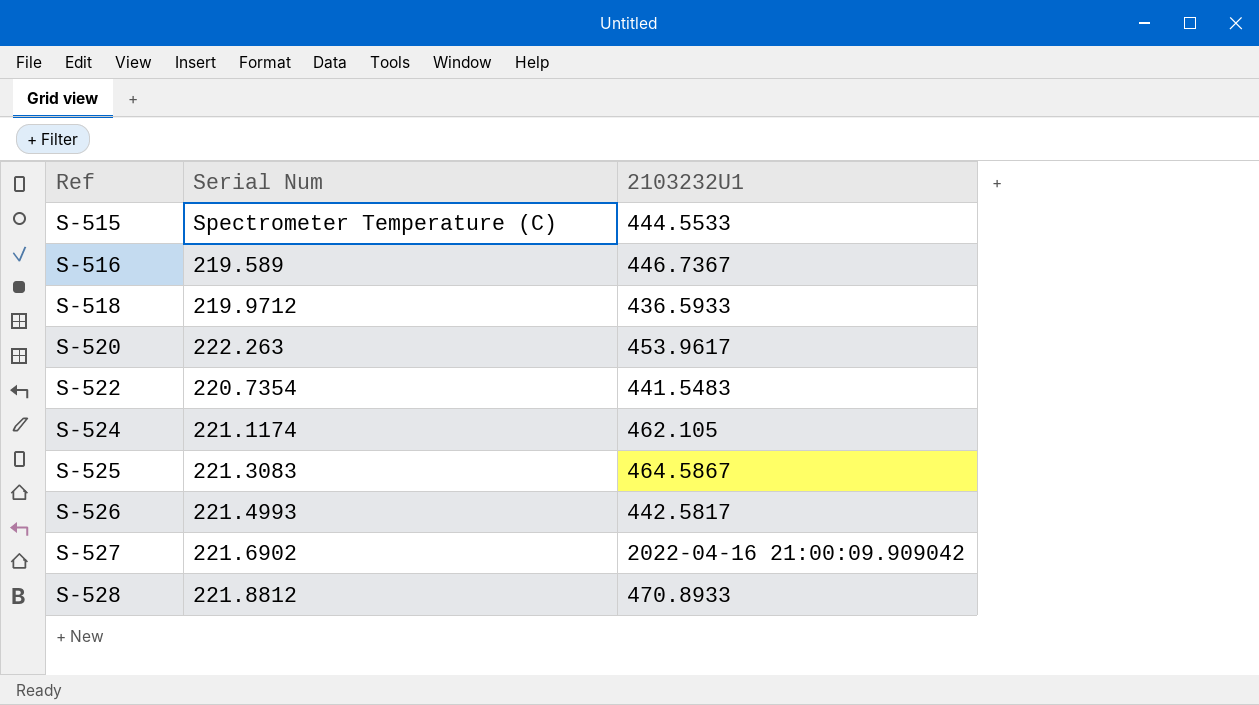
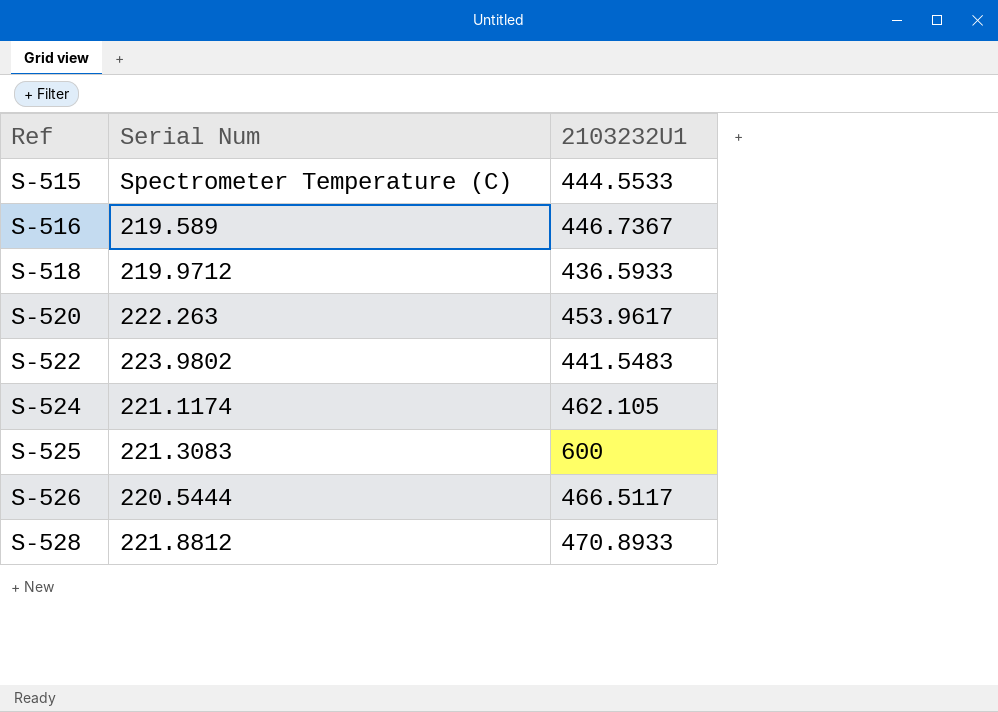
row S-527: 221.6902 | 2022-04-16 21:00:09.909042 -> none
S-522 | Serial Num: 220.7354 -> 223.9802
S-525 | 2103232U1: 464.5867 -> 600
S-526 | Serial Num: 221.4993 -> 220.5444
S-526 | 2103232U1: 442.5817 -> 466.5117

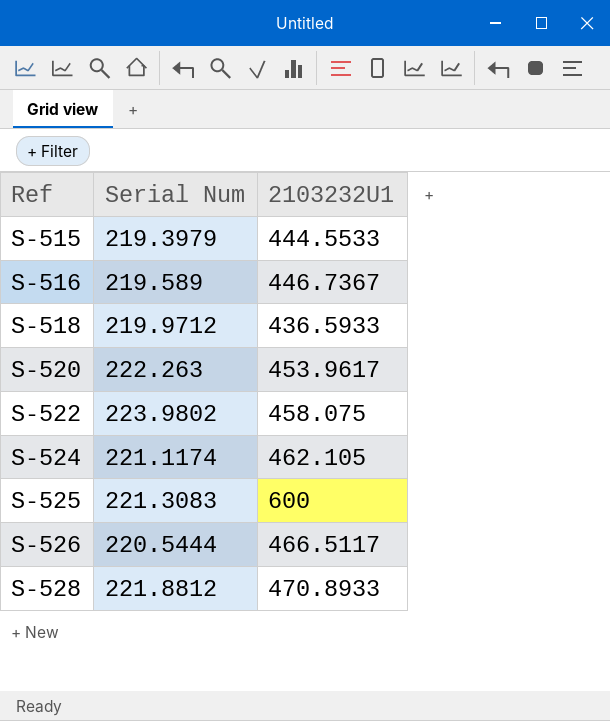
S-515 | Serial Num: Spectrometer Temperature (C) -> 219.3979
S-522 | 2103232U1: 441.5483 -> 458.075

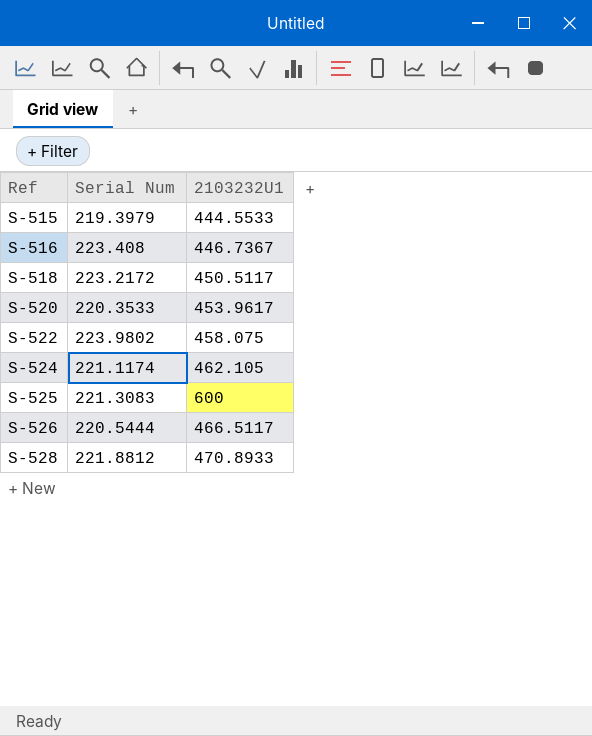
S-516 | Serial Num: 219.589 -> 223.408
S-518 | Serial Num: 219.9712 -> 223.2172
S-518 | 2103232U1: 436.5933 -> 450.5117
S-520 | Serial Num: 222.263 -> 220.3533

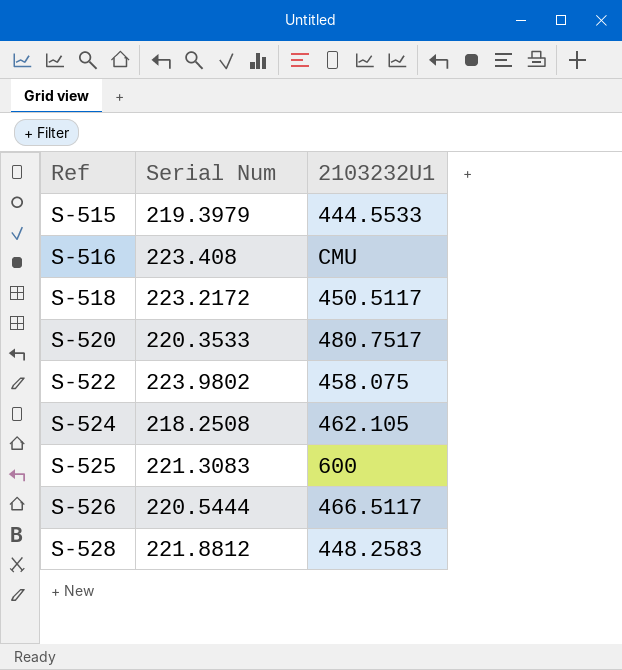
S-516 | 2103232U1: 446.7367 -> CMU
S-520 | 2103232U1: 453.9617 -> 480.7517
S-524 | Serial Num: 221.1174 -> 218.2508
S-528 | 2103232U1: 470.8933 -> 448.2583

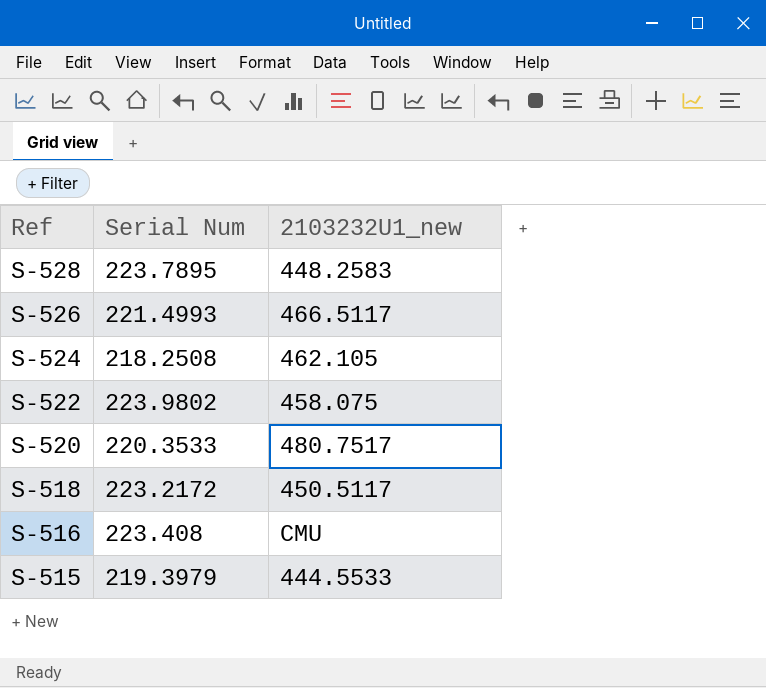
row order: Ref ascending -> Ref descending
column name: 2103232U1 -> 2103232U1_new
row S-525: 221.3083 | 600 -> none
S-528 | Serial Num: 221.8812 -> 223.7895
S-526 | Serial Num: 220.5444 -> 221.4993

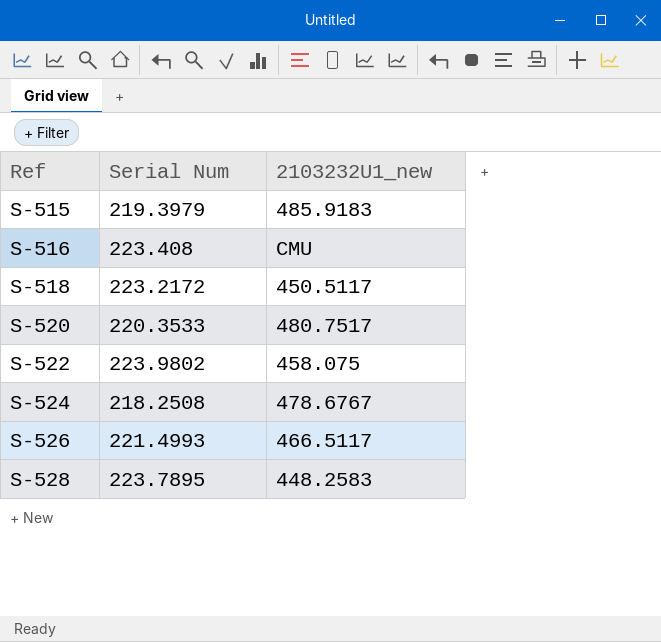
row order: Ref descending -> Ref ascending
S-515 | 2103232U1_new: 444.5533 -> 485.9183
S-524 | 2103232U1_new: 462.105 -> 478.6767

